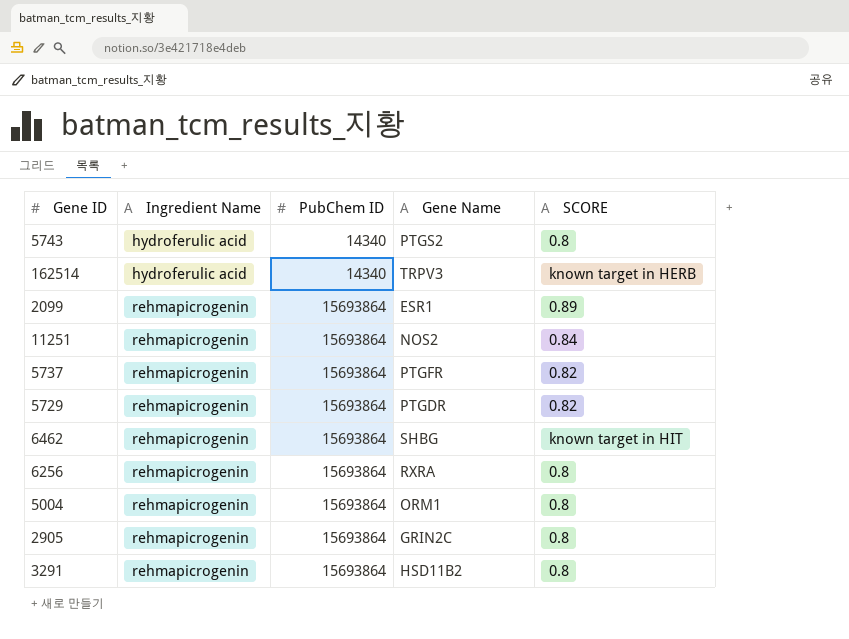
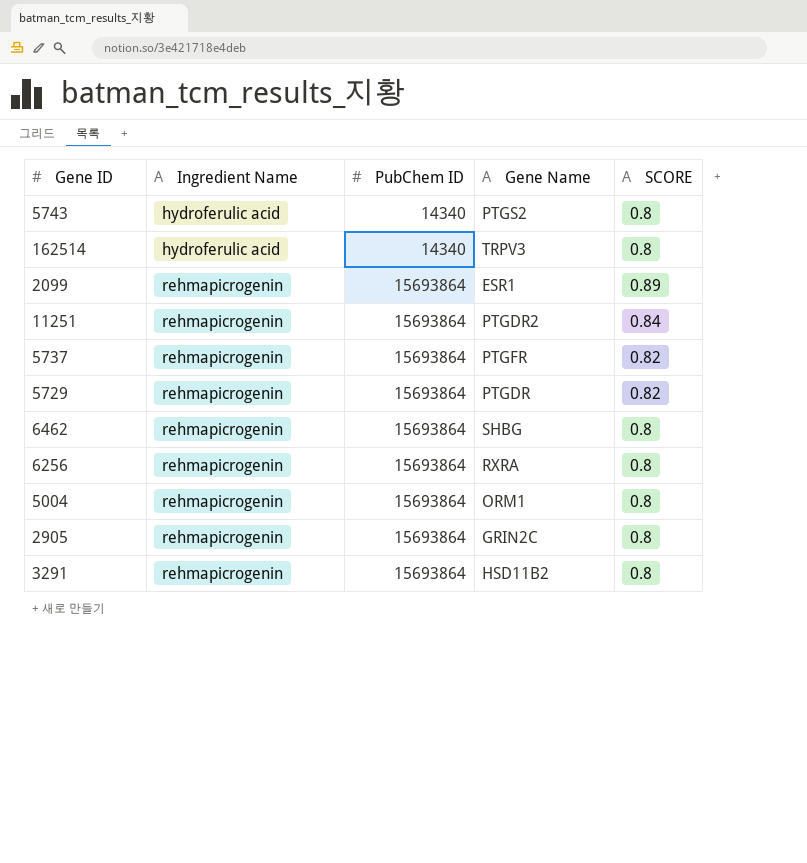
162514 | SCORE: known target in HERB -> 0.8
11251 | Gene Name: NOS2 -> PTGDR2
6462 | SCORE: known target in HIT -> 0.8

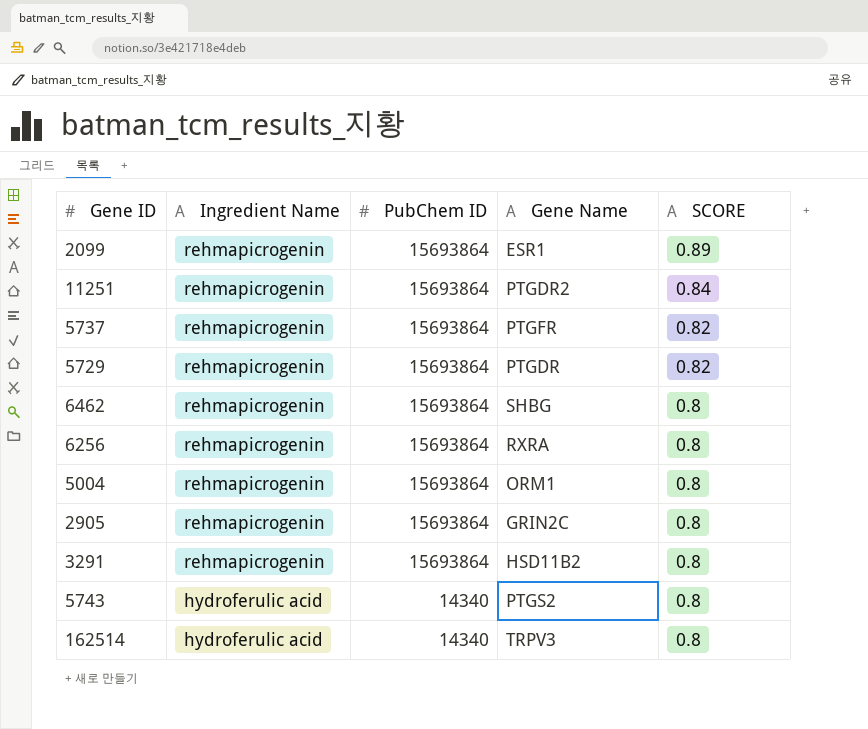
row order: Ingredient Name ascending -> Ingredient Name descending

